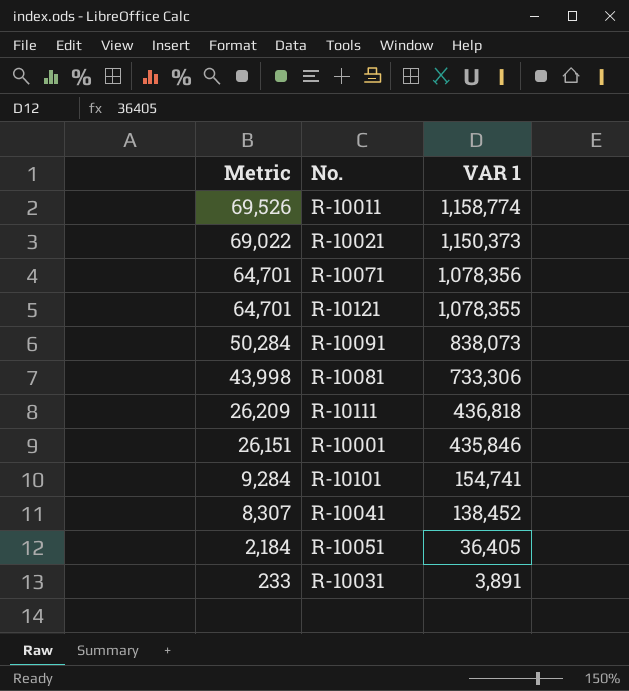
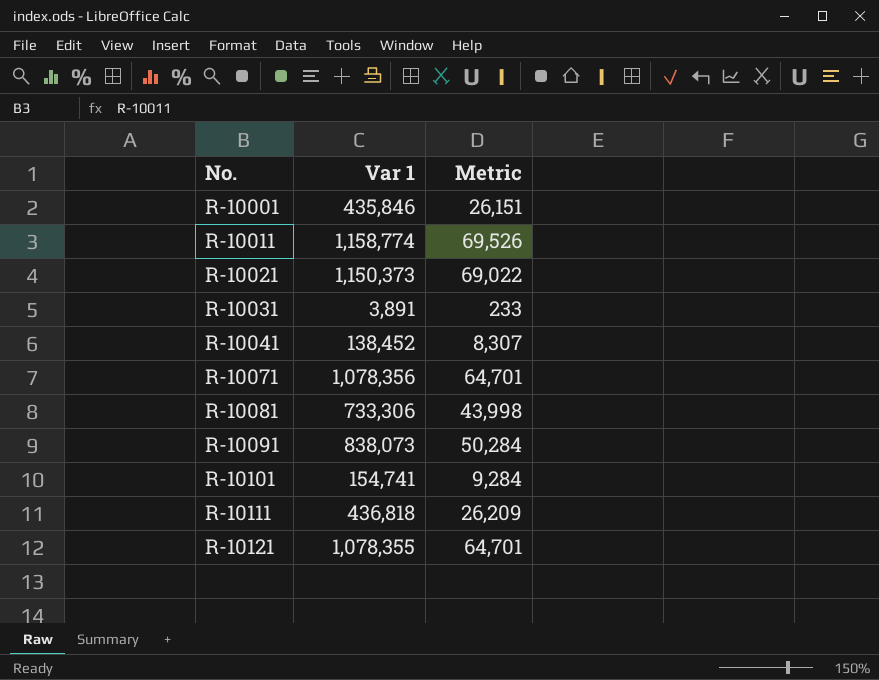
row order: Metric descending -> No. ascending
column name: VAR 1 -> Var 1
column Metric | position: 1 -> 3
row R-10051: 2,184 | 36,405 -> none

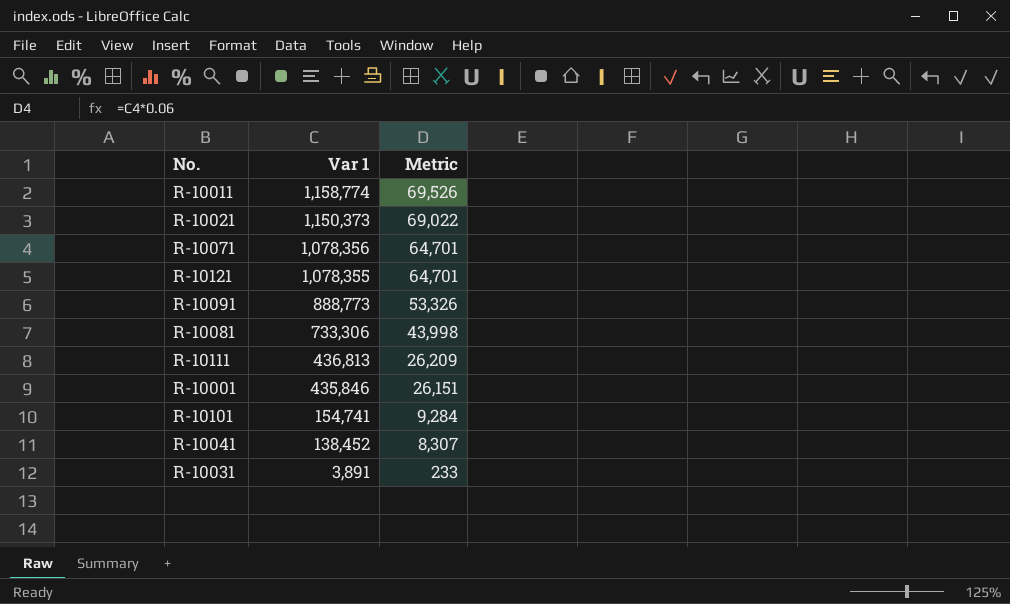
row order: No. ascending -> Var 1 descending
R-10091 | Var 1: 838,073 -> 888,773
R-10091 | Metric: 50,284 -> 53,326
R-10111 | Var 1: 436,818 -> 436,813

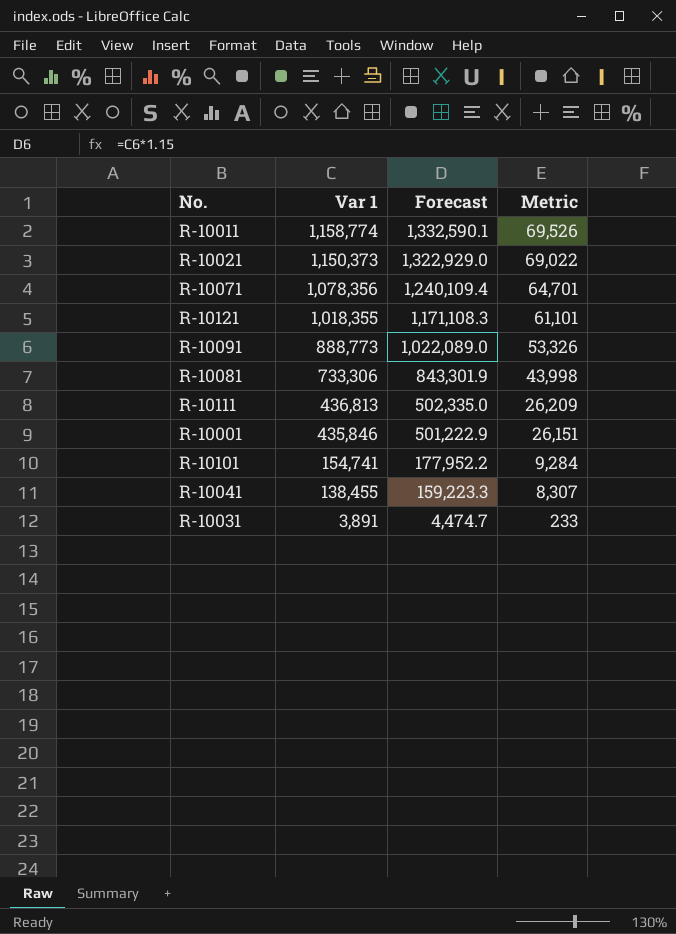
column Forecast | formula: none -> [Var 1] * 1.15
R-10121 | Var 1: 1,078,355 -> 1,018,355
R-10121 | Metric: 64,701 -> 61,101
R-10041 | Var 1: 138,452 -> 138,455

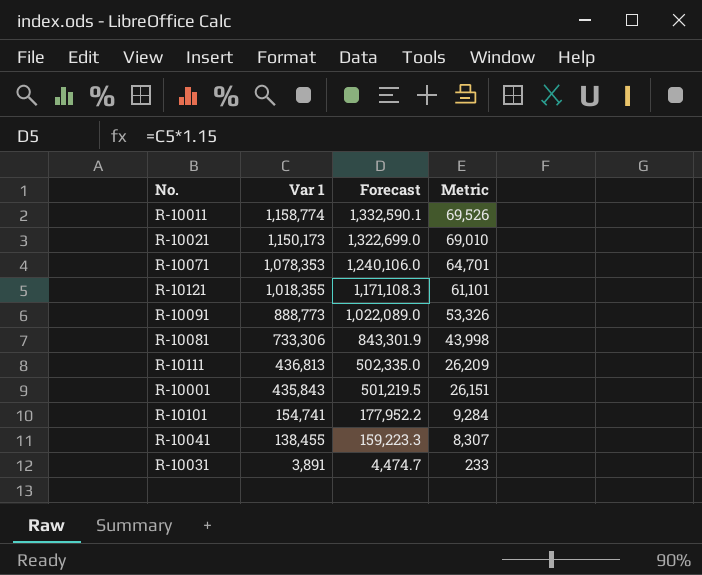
R-10021 | Var 1: 1,150,373 -> 1,150,173
R-10021 | Forecast: 1,322,929.0 -> 1,322,699.0
R-10021 | Metric: 69,022 -> 69,010
R-10071 | Var 1: 1,078,356 -> 1,078,353
R-10071 | Forecast: 1,240,109.4 -> 1,240,106.0
R-10001 | Var 1: 435,846 -> 435,843
R-10001 | Forecast: 501,222.9 -> 501,219.5

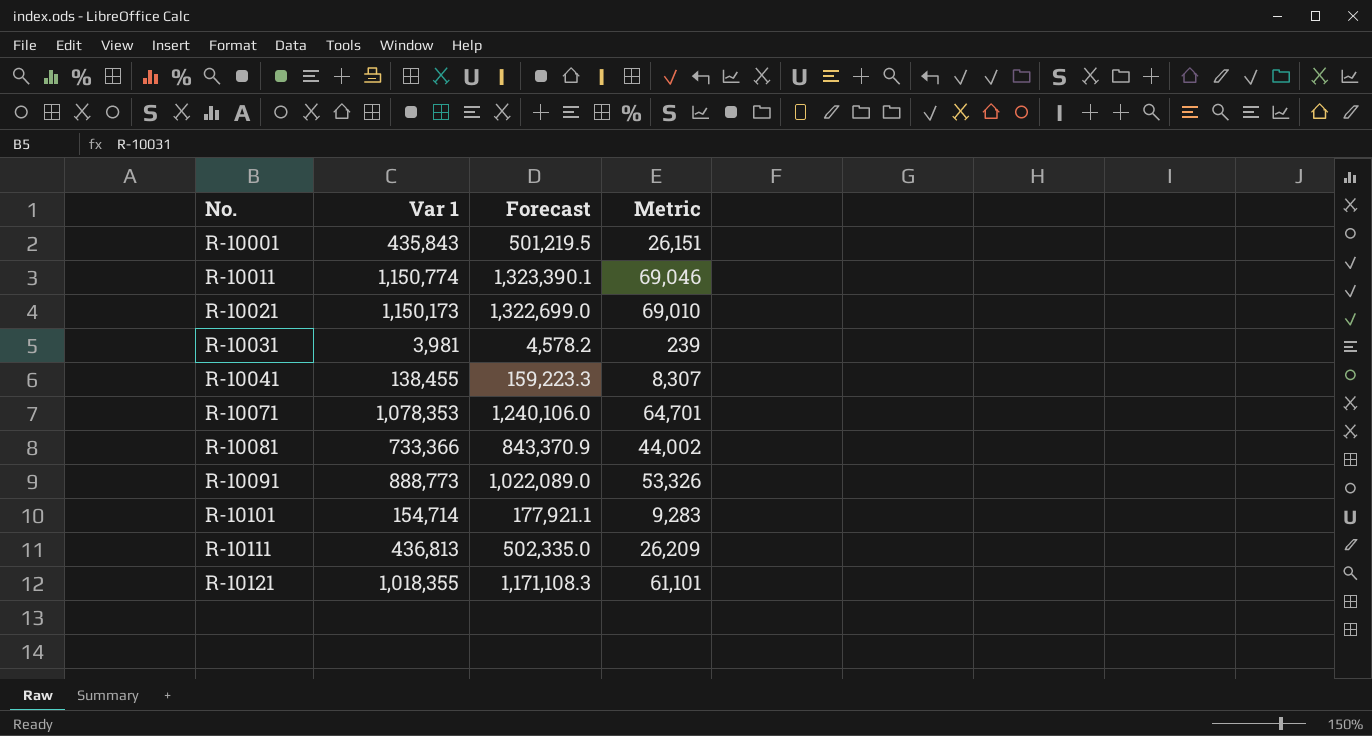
row order: Var 1 descending -> No. ascending
R-10011 | Var 1: 1,158,774 -> 1,150,774
R-10011 | Forecast: 1,332,590.1 -> 1,323,390.1
R-10011 | Metric: 69,526 -> 69,046
R-10031 | Var 1: 3,891 -> 3,981
R-10031 | Forecast: 4,474.7 -> 4,578.2
R-10031 | Metric: 233 -> 239
R-10081 | Var 1: 733,306 -> 733,366
R-10081 | Forecast: 843,301.9 -> 843,370.9
R-10081 | Metric: 43,998 -> 44,002
R-10101 | Var 1: 154,741 -> 154,714
R-10101 | Forecast: 177,952.2 -> 177,921.1
R-10101 | Metric: 9,284 -> 9,283

